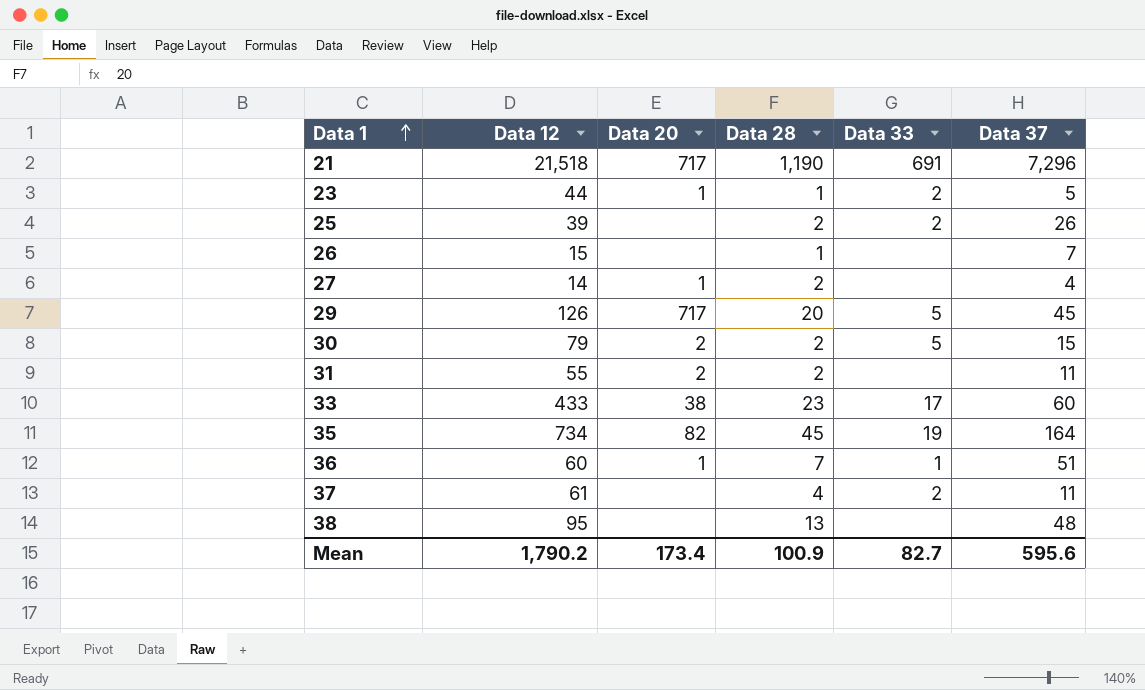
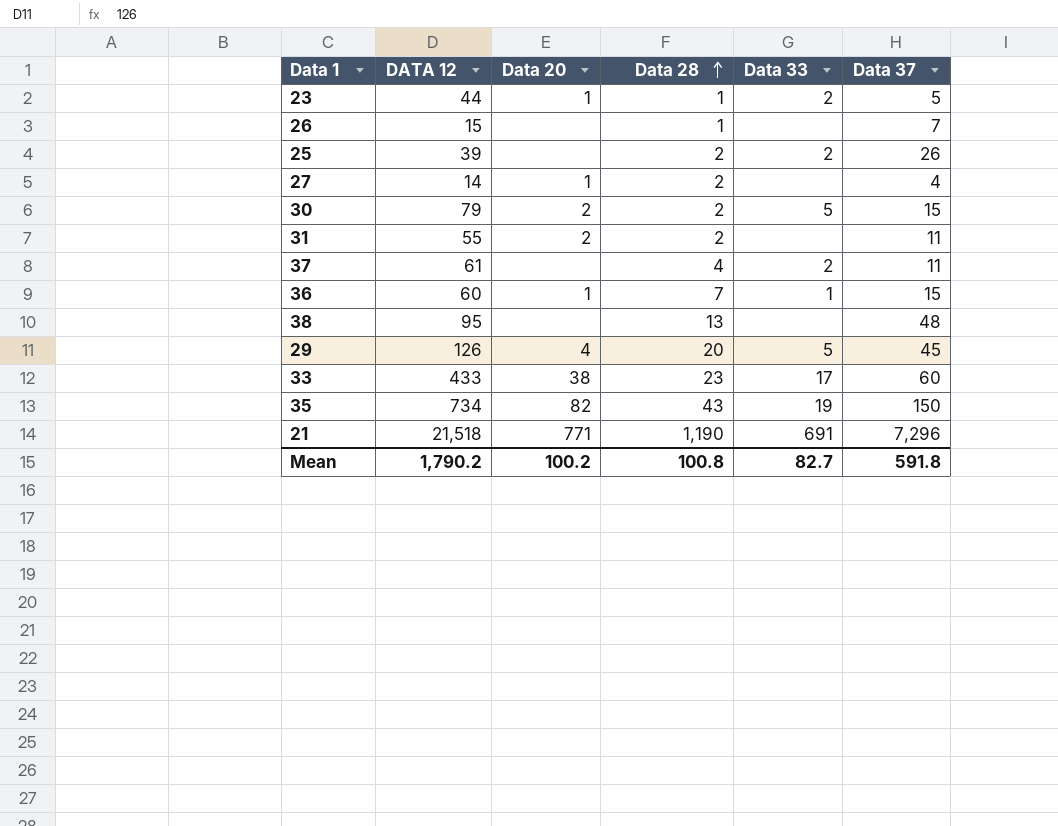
row order: Data 1 ascending -> Data 28 ascending
column name: Data 12 -> DATA 12
36 | Data 37: 51 -> 15
29 | Data 20: 717 -> 4
35 | Data 28: 45 -> 43
35 | Data 37: 164 -> 150
21 | Data 20: 717 -> 771
Mean | Data 20: 173.4 -> 100.2
Mean | Data 28: 100.9 -> 100.8
Mean | Data 37: 595.6 -> 591.8

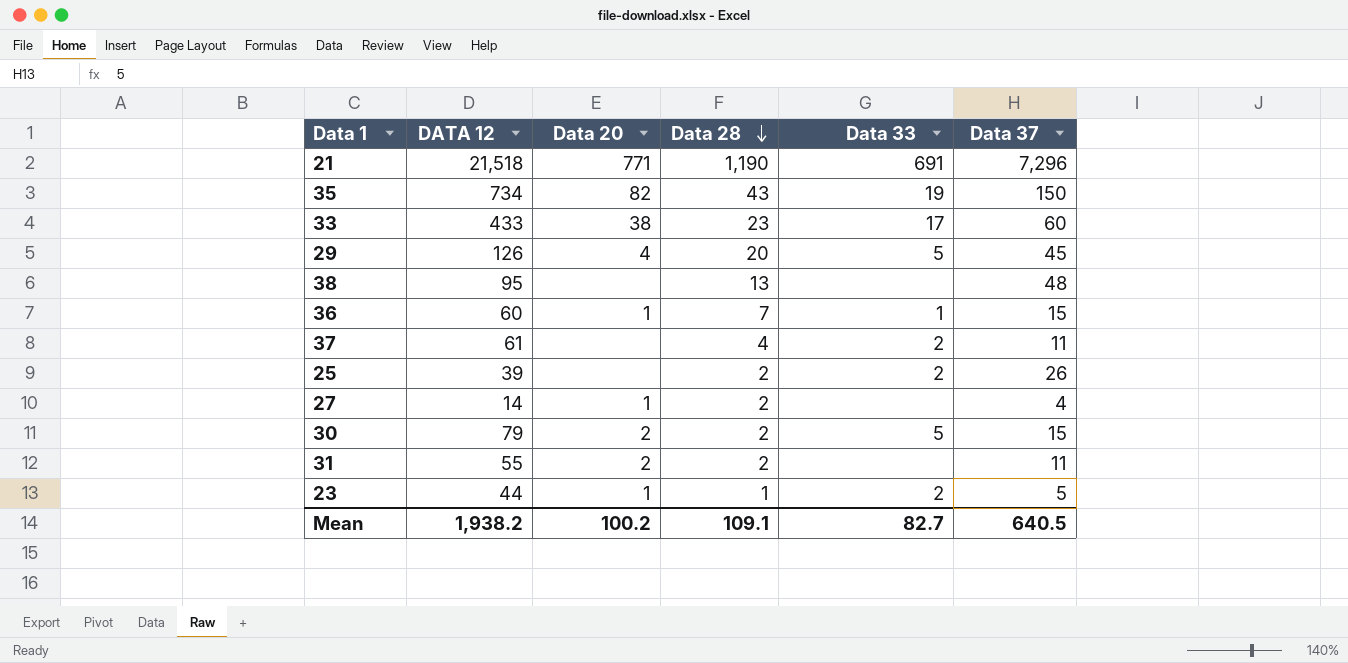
row order: Data 28 ascending -> Data 28 descending
row 26: 15 | none | 1 | none | 7 -> none
Mean | DATA 12: 1,790.2 -> 1,938.2
Mean | Data 28: 100.8 -> 109.1
Mean | Data 37: 591.8 -> 640.5

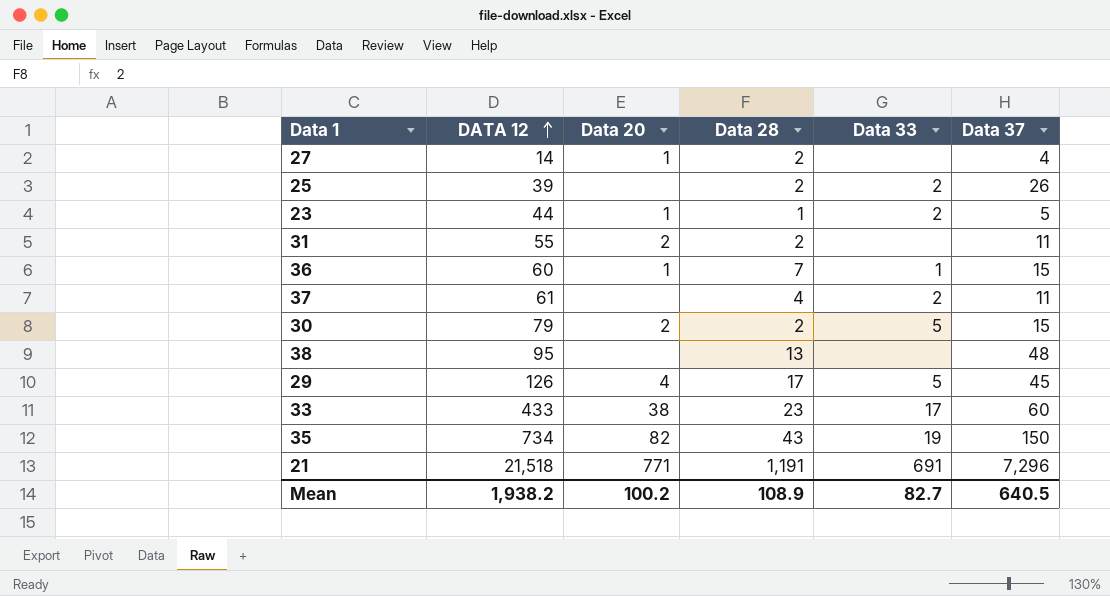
row order: Data 28 descending -> DATA 12 ascending
29 | Data 28: 20 -> 17
21 | Data 28: 1,190 -> 1,191
Mean | Data 28: 109.1 -> 108.9

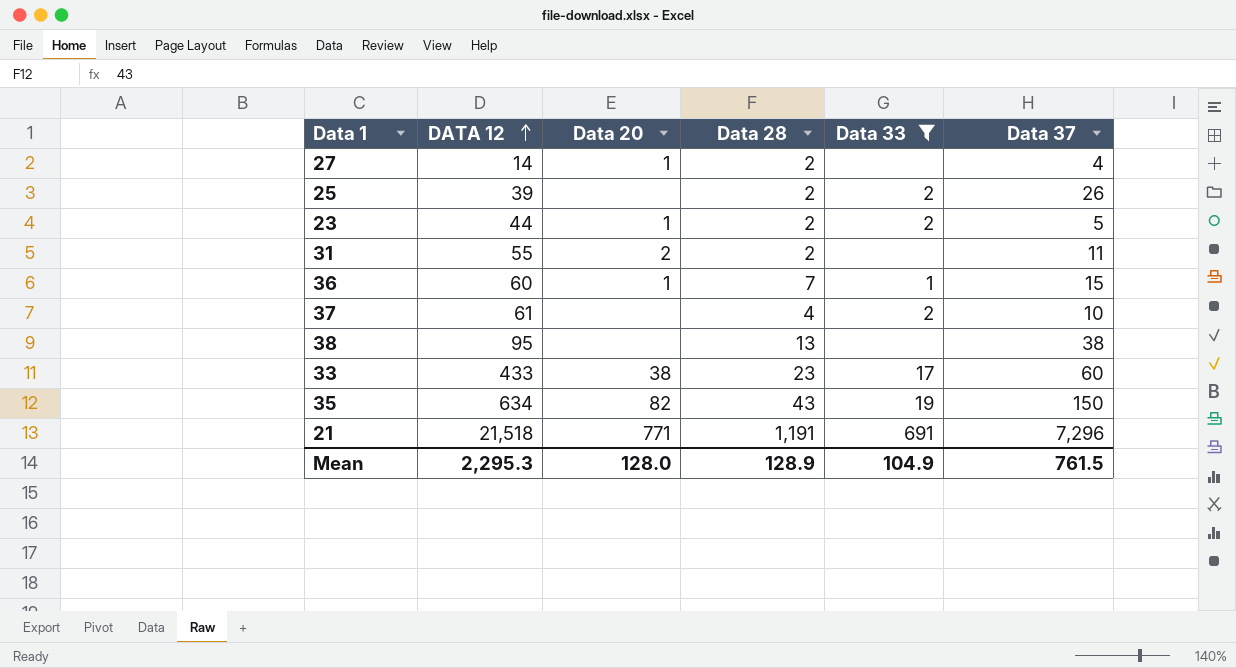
filter: none -> Data 33 != 5
23 | Data 28: 1 -> 2
37 | Data 37: 11 -> 10
38 | Data 37: 48 -> 38
35 | DATA 12: 734 -> 634
Mean | DATA 12: 1,938.2 -> 2,295.3
Mean | Data 20: 100.2 -> 128.0
Mean | Data 28: 108.9 -> 128.9
Mean | Data 33: 82.7 -> 104.9
Mean | Data 37: 640.5 -> 761.5

